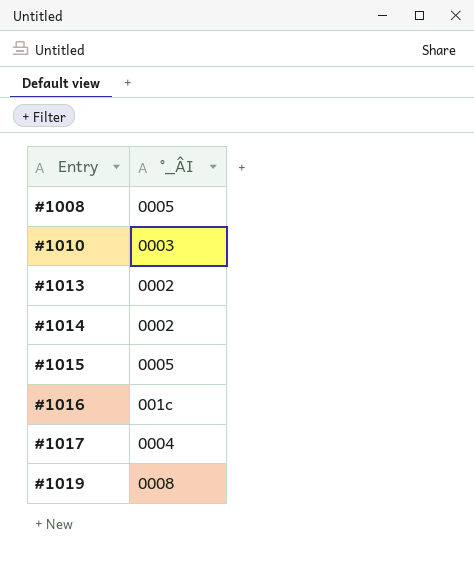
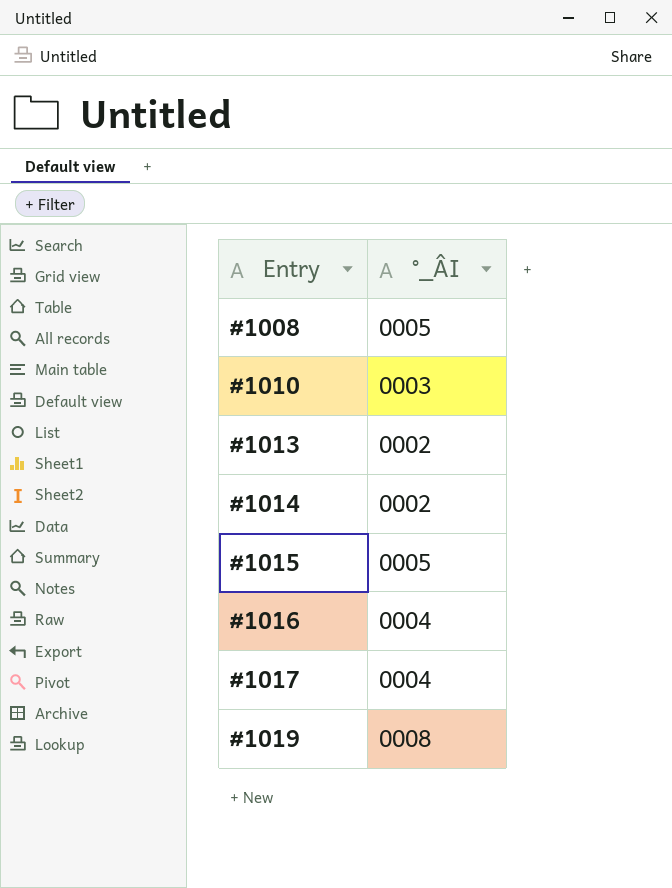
#1016 | °_ÂI: 001c -> 0004

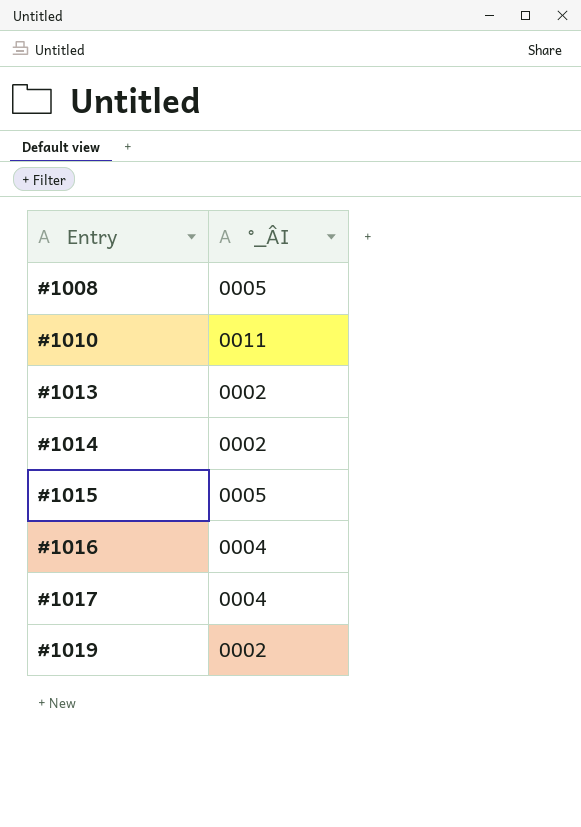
#1010 | °_ÂI: 0003 -> 0011
#1019 | °_ÂI: 0008 -> 0002

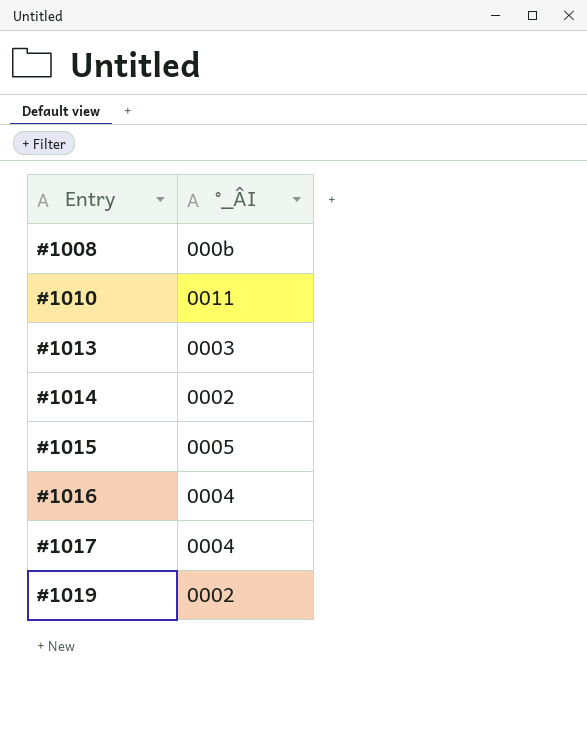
#1008 | °_ÂI: 0005 -> 000b
#1013 | °_ÂI: 0002 -> 0003

